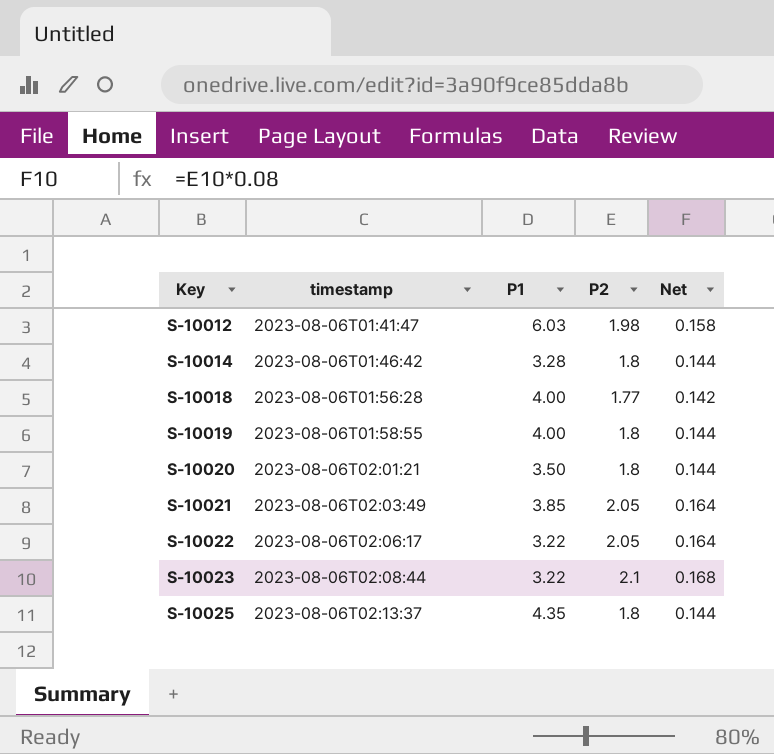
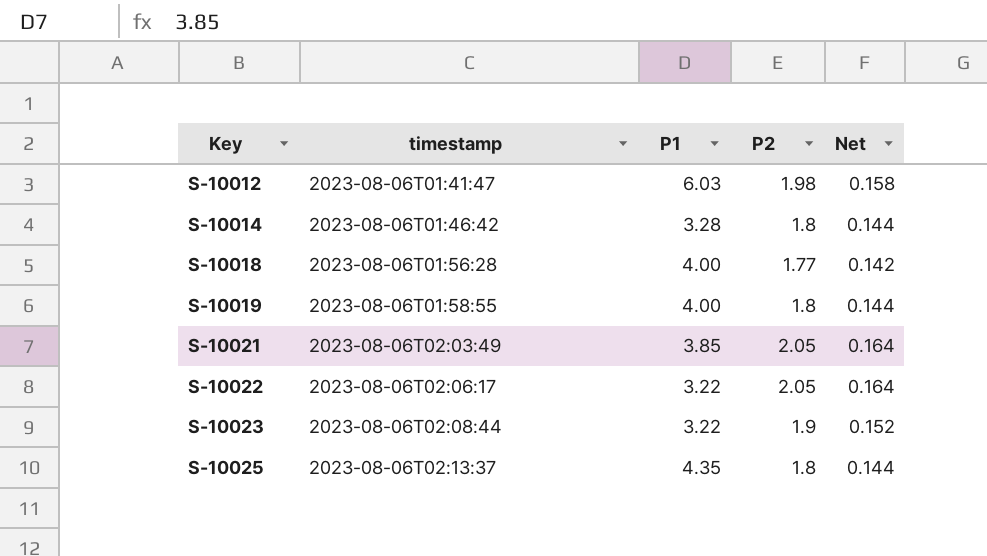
row S-10020: 2023-08-06T02:01:21 | 3.50 | 1.8 | 0.144 -> none
S-10023 | P2: 2.1 -> 1.9
S-10023 | Net: 0.168 -> 0.152

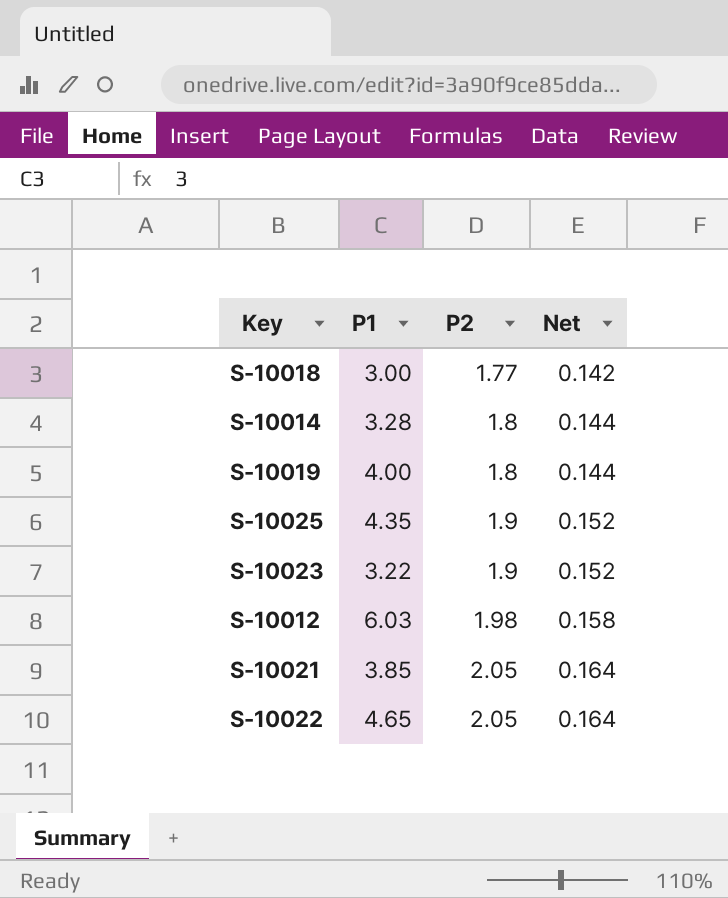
row order: Key ascending -> P2 ascending
column timestamp | position: 2 -> none
S-10018 | P1: 4.00 -> 3.00
S-10025 | P2: 1.8 -> 1.9
S-10025 | Net: 0.144 -> 0.152
S-10022 | P1: 3.22 -> 4.65

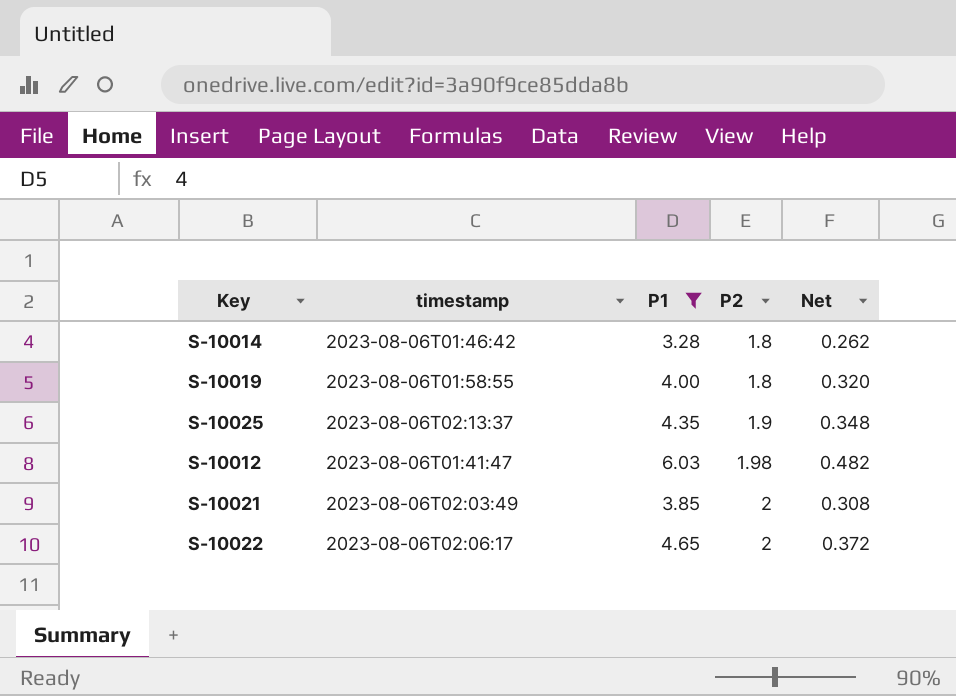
filter: none -> P1 >= 3.28
column timestamp | position: none -> 2
column Net | formula: [P2] * 0.08 -> [P1] * 0.08
S-10021 | P2: 2.05 -> 2
S-10022 | P2: 2.05 -> 2

